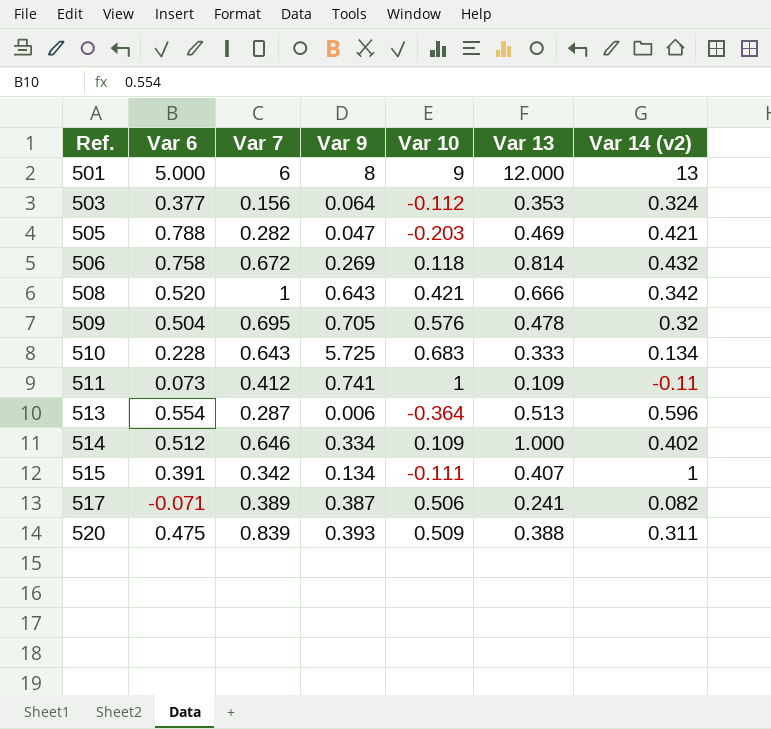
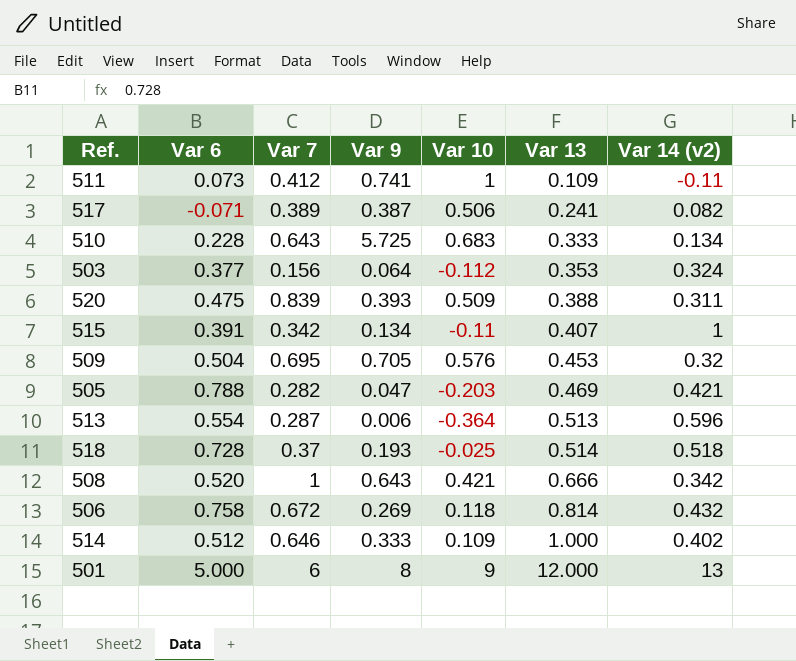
row order: Ref. ascending -> Var 13 ascending
515 | Var 10: -0.111 -> -0.11
509 | Var 13: 0.478 -> 0.453
row 518: none -> 0.728 | 0.37 | 0.193 | -0.025 | 0.514 | 0.518
514 | Var 9: 0.334 -> 0.333

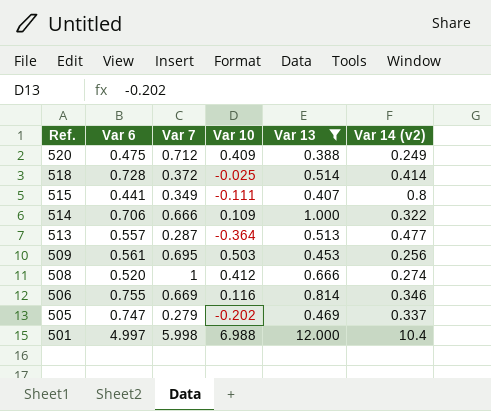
filter: none -> Var 13 >= 0.388
row order: Var 13 ascending -> Ref. descending
column Var 9 | position: 4 -> none
520 | Var 7: 0.839 -> 0.712
520 | Var 10: 0.509 -> 0.409
520 | Var 14 (v2): 0.311 -> 0.249
518 | Var 7: 0.37 -> 0.372
518 | Var 14 (v2): 0.518 -> 0.414
515 | Var 6: 0.391 -> 0.441
515 | Var 7: 0.342 -> 0.349
515 | Var 10: -0.11 -> -0.111
515 | Var 14 (v2): 1 -> 0.8
514 | Var 6: 0.512 -> 0.706
514 | Var 7: 0.646 -> 0.666
514 | Var 14 (v2): 0.402 -> 0.322
513 | Var 6: 0.554 -> 0.557
513 | Var 14 (v2): 0.596 -> 0.477
509 | Var 6: 0.504 -> 0.561
509 | Var 10: 0.576 -> 0.503
509 | Var 14 (v2): 0.32 -> 0.256
508 | Var 10: 0.421 -> 0.412
508 | Var 14 (v2): 0.342 -> 0.274
506 | Var 6: 0.758 -> 0.755
506 | Var 7: 0.672 -> 0.669
506 | Var 10: 0.118 -> 0.116
506 | Var 14 (v2): 0.432 -> 0.346
505 | Var 6: 0.788 -> 0.747
505 | Var 7: 0.282 -> 0.279
505 | Var 10: -0.203 -> -0.202
505 | Var 14 (v2): 0.421 -> 0.337
501 | Var 6: 5.000 -> 4.997
501 | Var 7: 6 -> 5.998
501 | Var 10: 9 -> 6.988
501 | Var 14 (v2): 13 -> 10.4

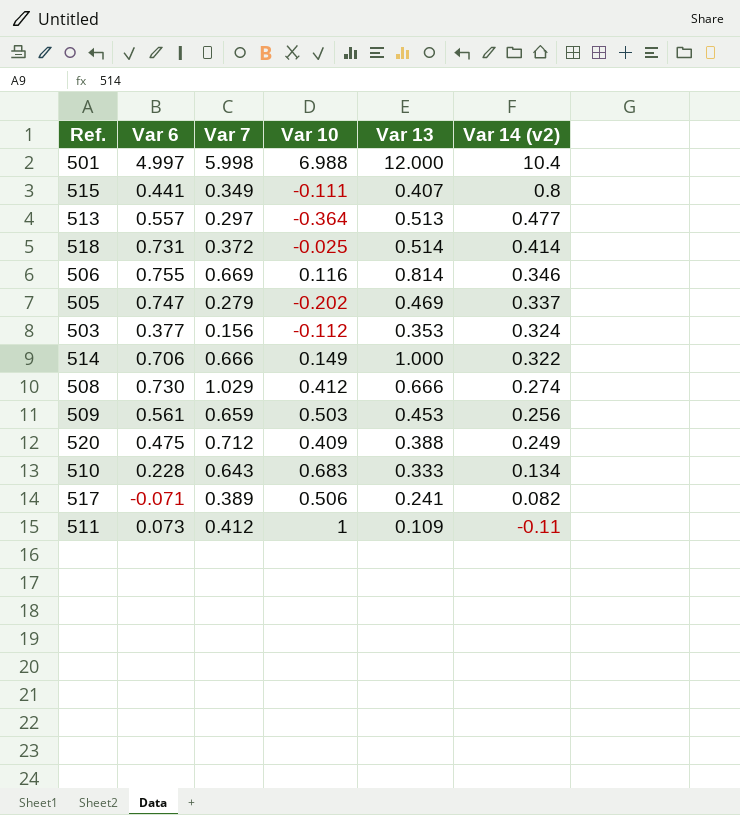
filter: Var 13 >= 0.388 -> none
row order: Ref. descending -> Var 14 (v2) descending
513 | Var 7: 0.287 -> 0.297
518 | Var 6: 0.728 -> 0.731
514 | Var 10: 0.109 -> 0.149
508 | Var 6: 0.520 -> 0.730
508 | Var 7: 1 -> 1.029
509 | Var 7: 0.695 -> 0.659

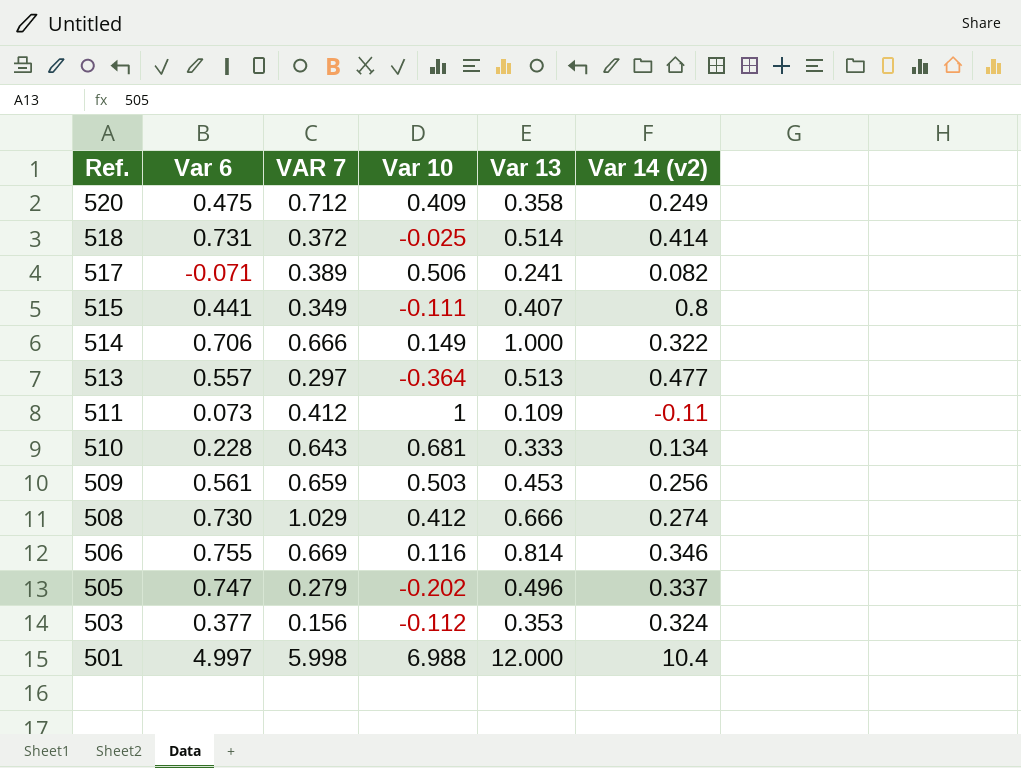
row order: Var 14 (v2) descending -> Ref. descending
column name: Var 7 -> VAR 7
520 | Var 13: 0.388 -> 0.358
510 | Var 10: 0.683 -> 0.681
505 | Var 13: 0.469 -> 0.496

